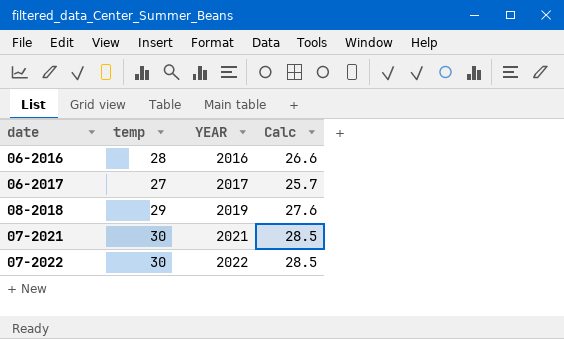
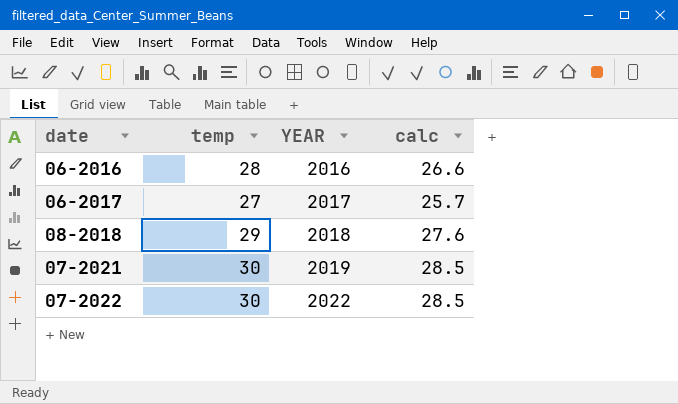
column name: Calc -> calc
08-2018 | YEAR: 2019 -> 2018
07-2021 | YEAR: 2021 -> 2019

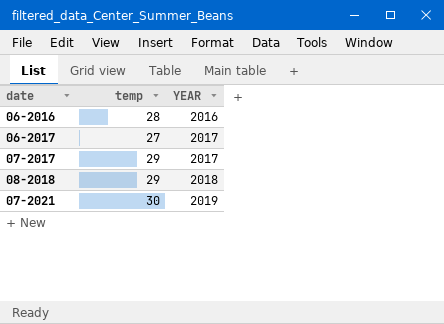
column calc | formula: [temp] * 0.95 -> none
row 07-2022: 30 | 2022 | 28.5 -> none
row 07-2017: none -> 29 | 2017

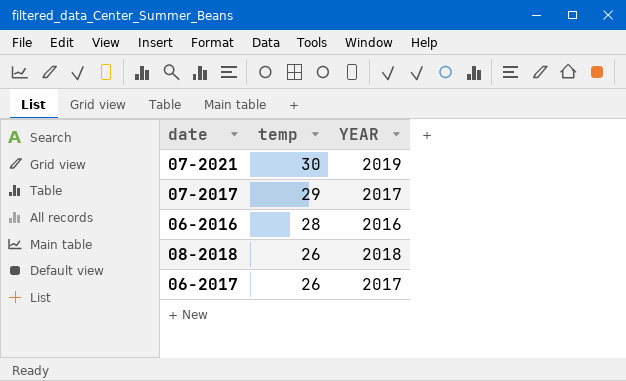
row order: YEAR ascending -> temp descending
08-2018 | temp: 29 -> 26
06-2017 | temp: 27 -> 26

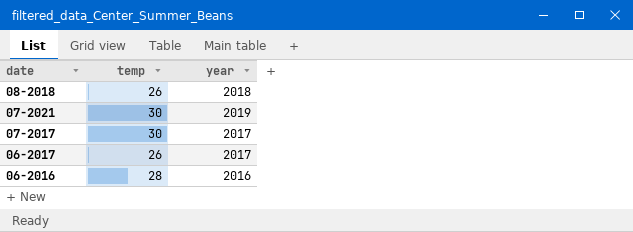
row order: temp descending -> date descending
column name: YEAR -> year
07-2017 | temp: 29 -> 30

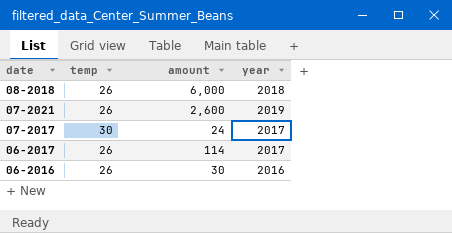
column amount | position: none -> 3
07-2021 | temp: 30 -> 26
06-2016 | temp: 28 -> 26

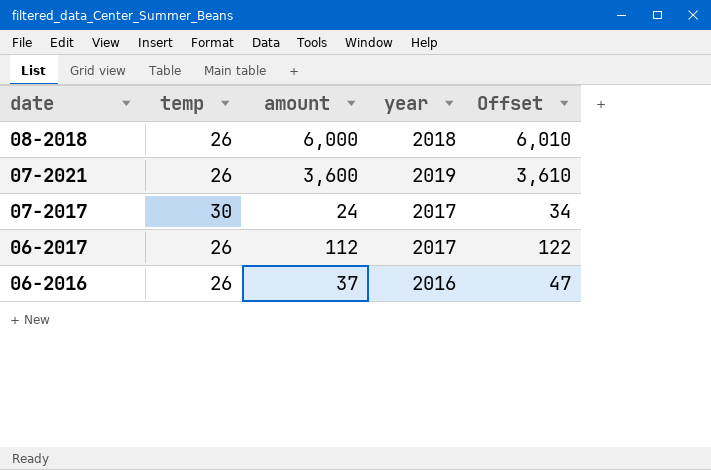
column Offset | formula: none -> [amount] + 10
07-2021 | amount: 2,600 -> 3,600
06-2017 | amount: 114 -> 112
06-2016 | amount: 30 -> 37

